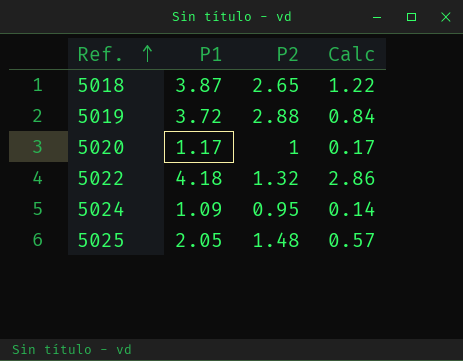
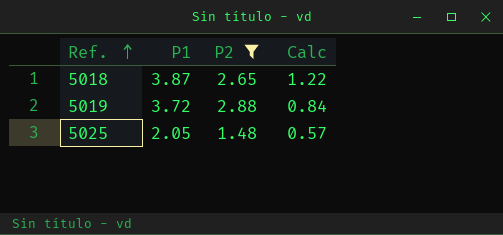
filter: none -> P2 >= 1.48

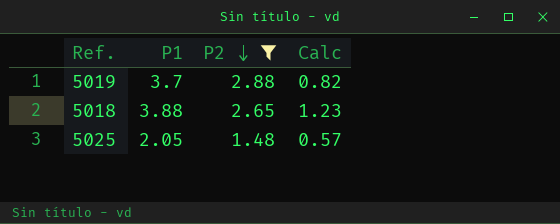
row order: Ref. ascending -> P2 descending
5019 | P1: 3.72 -> 3.7
5019 | Calc: 0.84 -> 0.82
5018 | P1: 3.87 -> 3.88
5018 | Calc: 1.22 -> 1.23

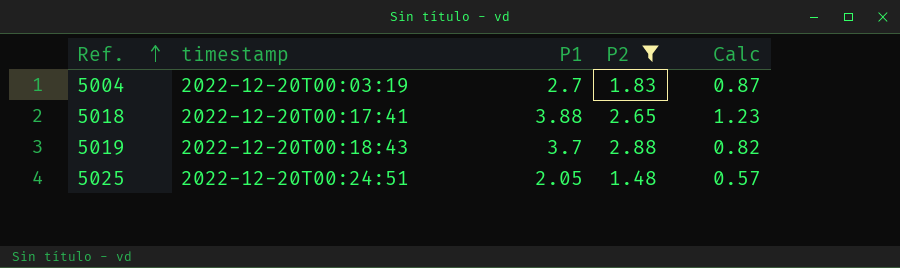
row order: P2 descending -> Ref. ascending
column timestamp | position: none -> 2
row 5004: none -> 2022-12-20T00:03:19 | 2.7 | 1.83 | 0.87

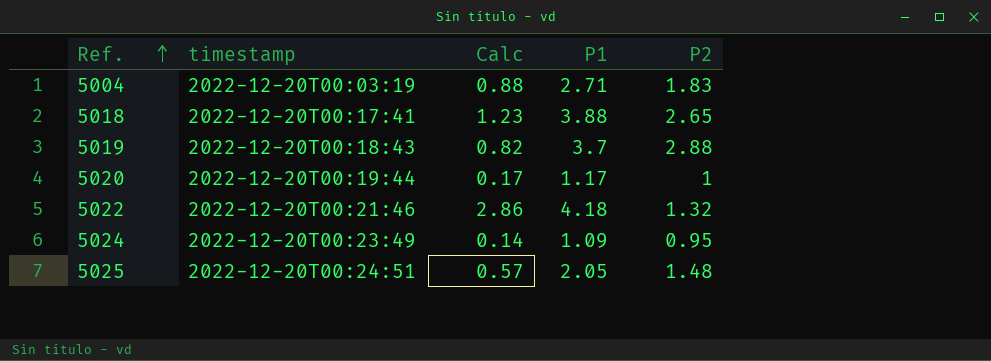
filter: P2 >= 1.48 -> none
column Calc | position: 5 -> 3
5004 | Calc: 0.87 -> 0.88
5004 | P1: 2.7 -> 2.71

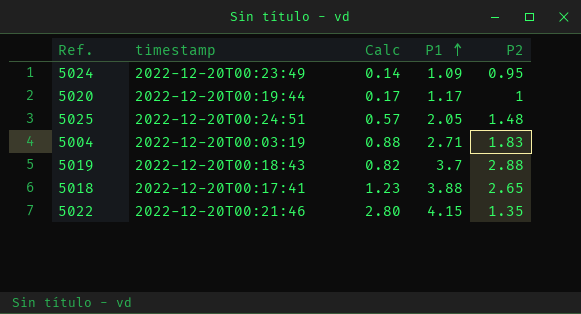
row order: Ref. ascending -> P1 ascending
5022 | Calc: 2.86 -> 2.80
5022 | P1: 4.18 -> 4.15
5022 | P2: 1.32 -> 1.35

